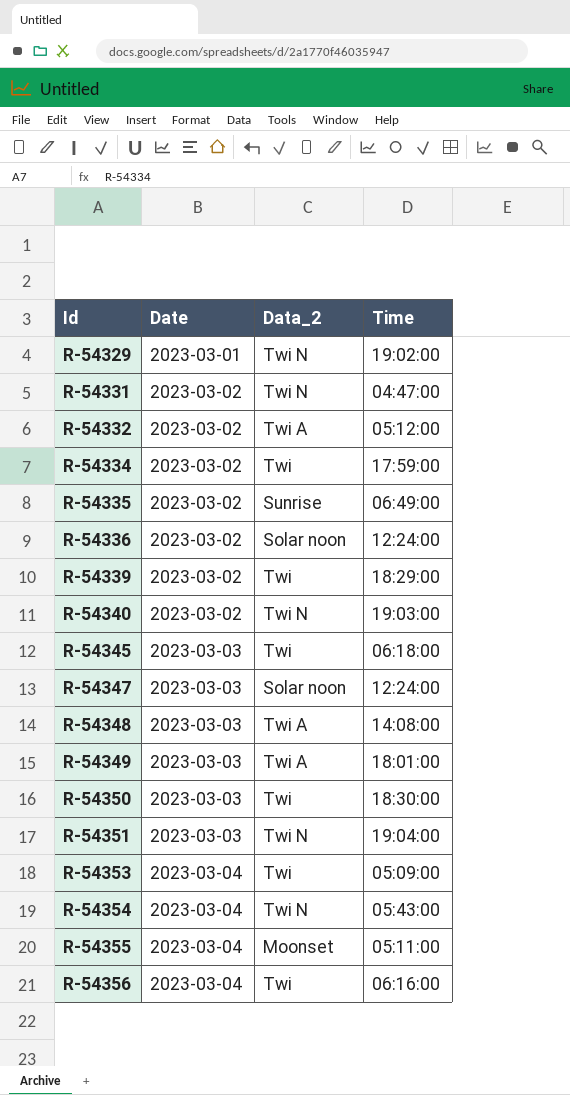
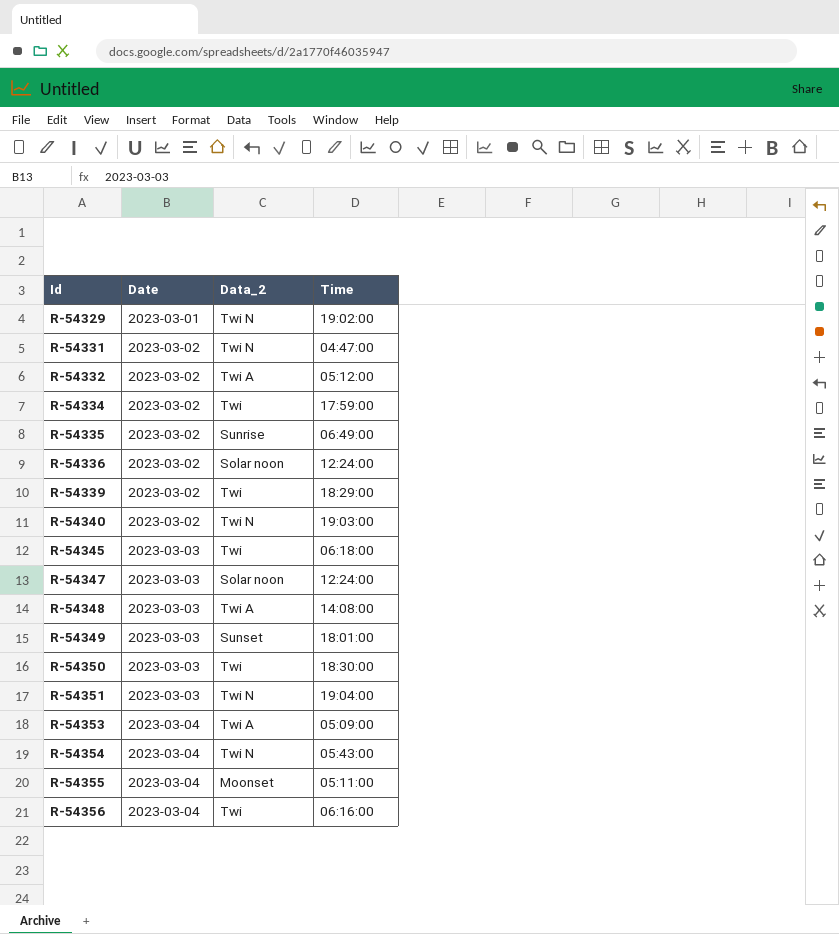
R-54349 | Data_2: Twi A -> Sunset
R-54353 | Data_2: Twi -> Twi A

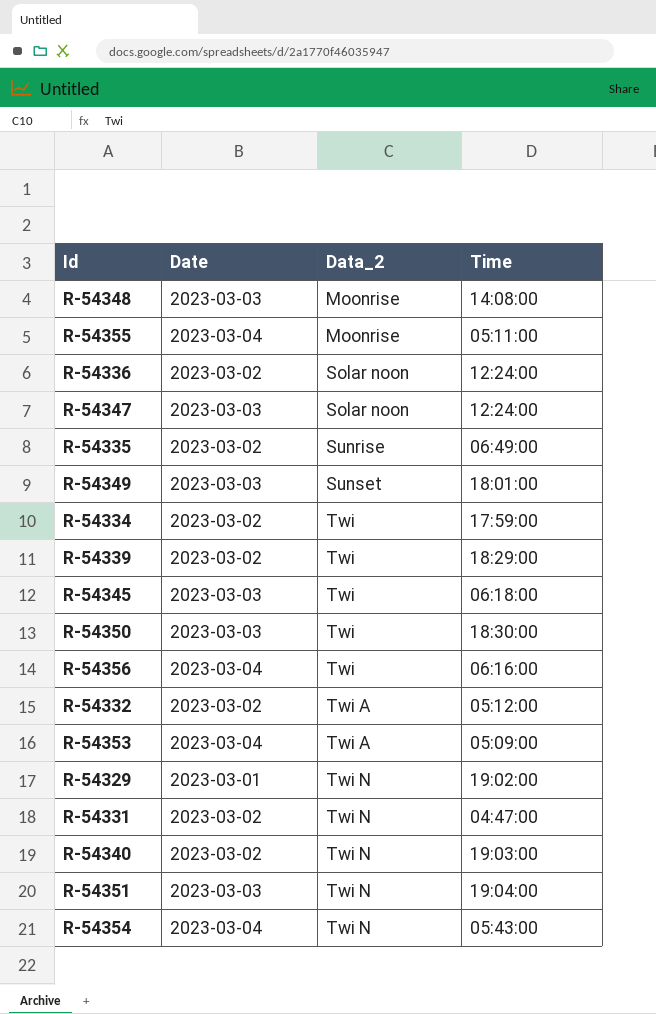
row order: Id ascending -> Data_2 ascending
R-54348 | Data_2: Twi A -> Moonrise
R-54355 | Data_2: Moonset -> Moonrise

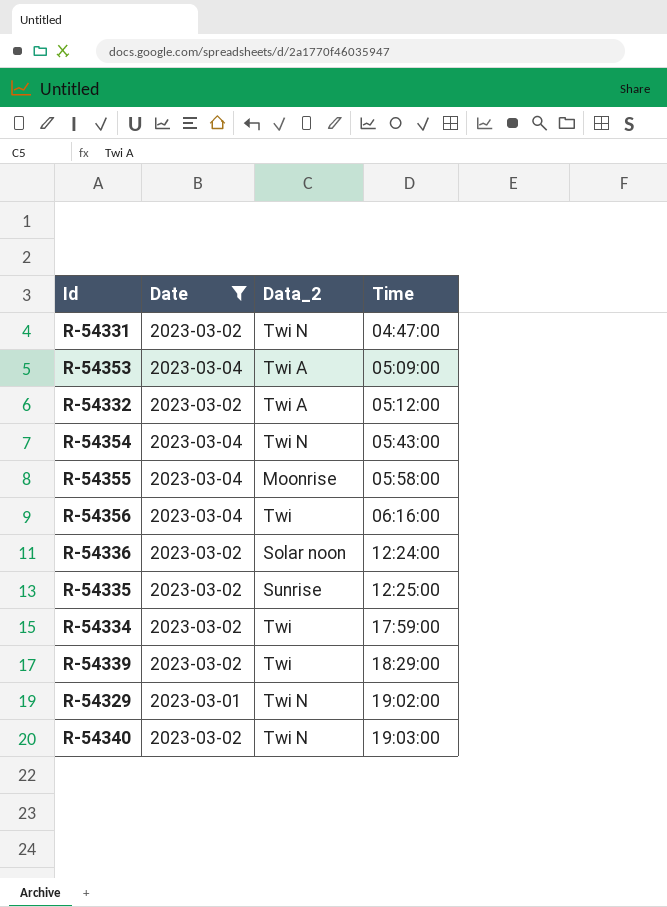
filter: none -> Date != 2023-03-03
row order: Data_2 ascending -> Time ascending
R-54355 | Time: 05:11:00 -> 05:58:00
R-54335 | Time: 06:49:00 -> 12:25:00

